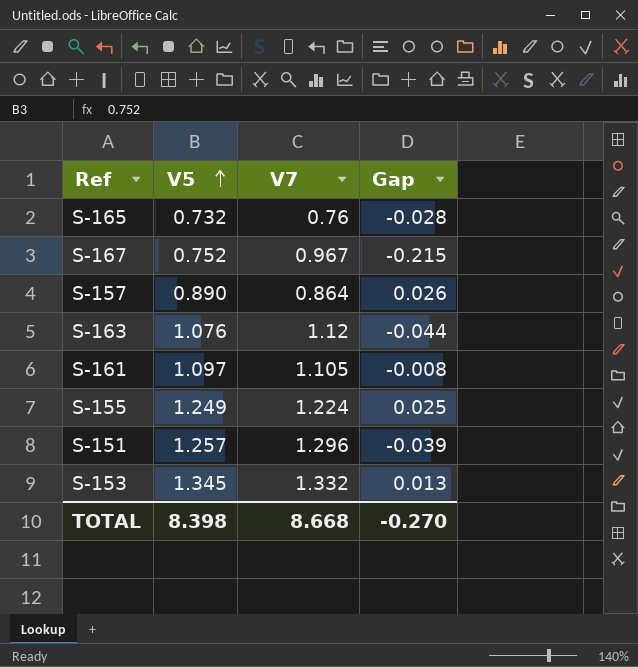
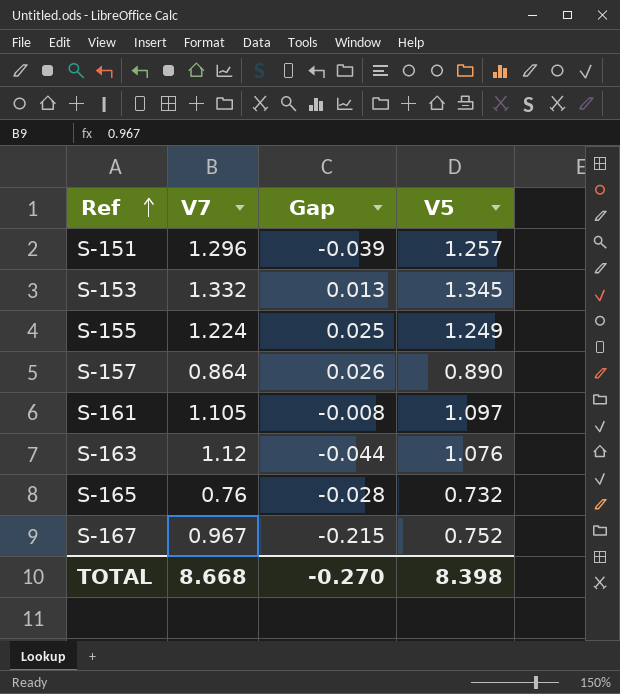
row order: V5 ascending -> Ref ascending
column V5 | position: 2 -> 4

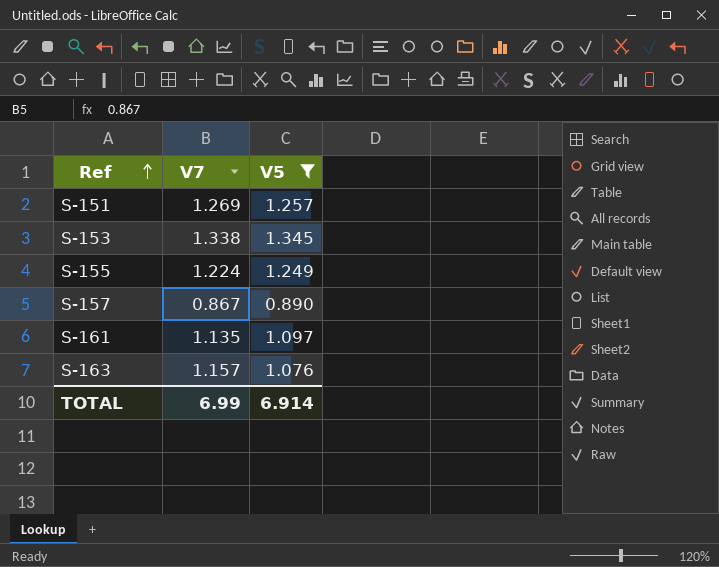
filter: none -> V5 >= 0.890
column Gap | formula: [V5] - [V7] -> none
S-151 | V7: 1.296 -> 1.269
S-153 | V7: 1.332 -> 1.338
S-157 | V7: 0.864 -> 0.867
S-161 | V7: 1.105 -> 1.135
S-163 | V7: 1.12 -> 1.157
TOTAL | V7: 8.668 -> 6.99
TOTAL | V5: 8.398 -> 6.914

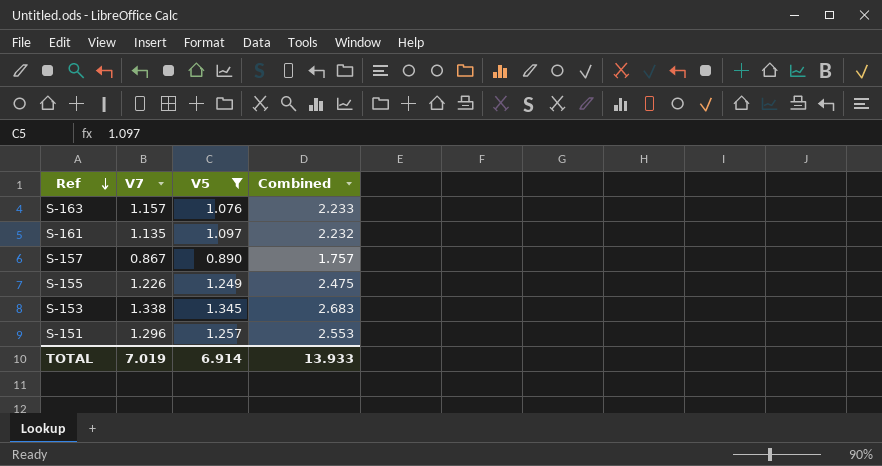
row order: Ref ascending -> Ref descending
column Combined | formula: none -> [V7] + [V5]
S-155 | V7: 1.224 -> 1.226
S-151 | V7: 1.269 -> 1.296
TOTAL | V7: 6.99 -> 7.019

